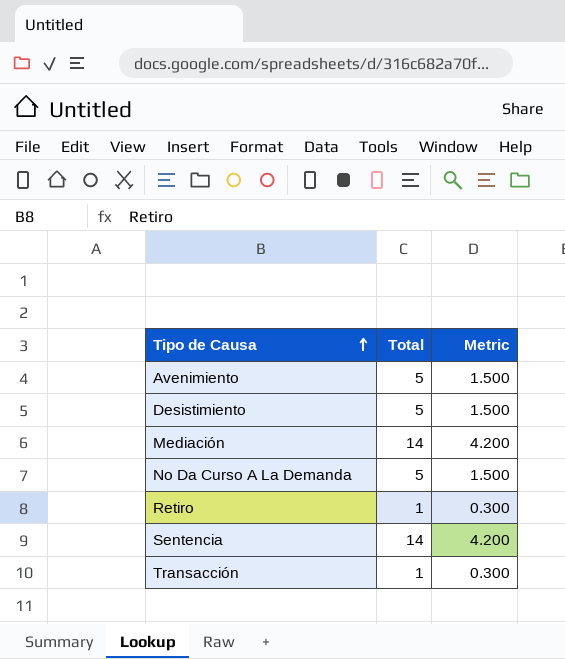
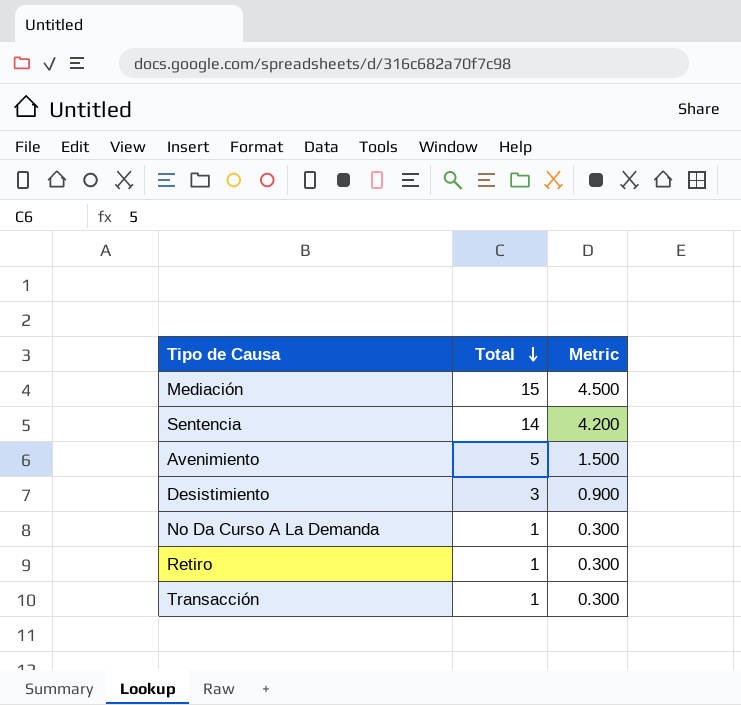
row order: Tipo de Causa ascending -> Total descending
Mediación | Total: 14 -> 15
Mediación | Metric: 4.200 -> 4.500
Desistimiento | Total: 5 -> 3
Desistimiento | Metric: 1.500 -> 0.900
No Da Curso A La Demanda | Total: 5 -> 1
No Da Curso A La Demanda | Metric: 1.500 -> 0.300

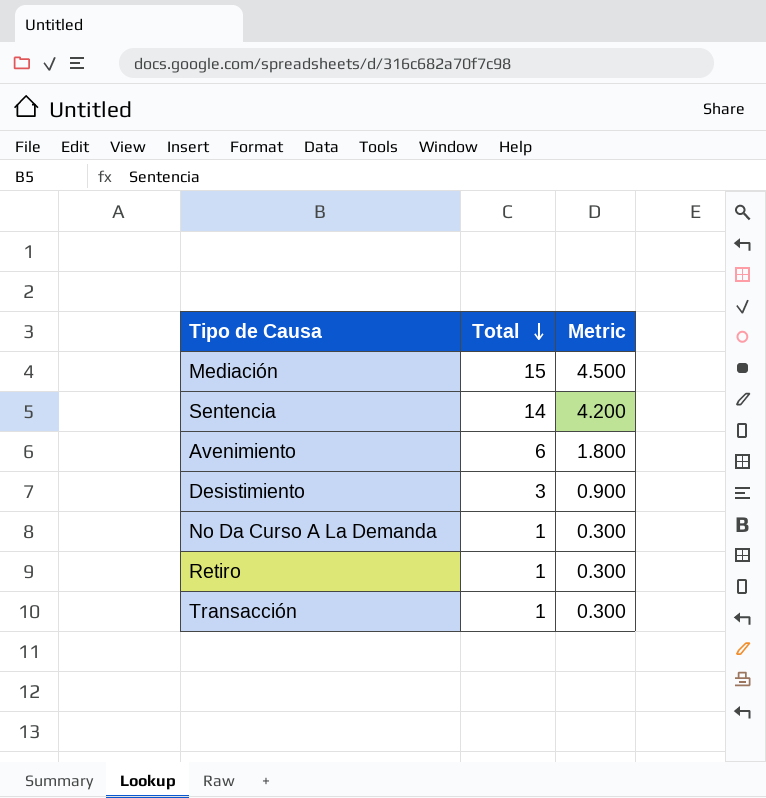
Avenimiento | Total: 5 -> 6
Avenimiento | Metric: 1.500 -> 1.800

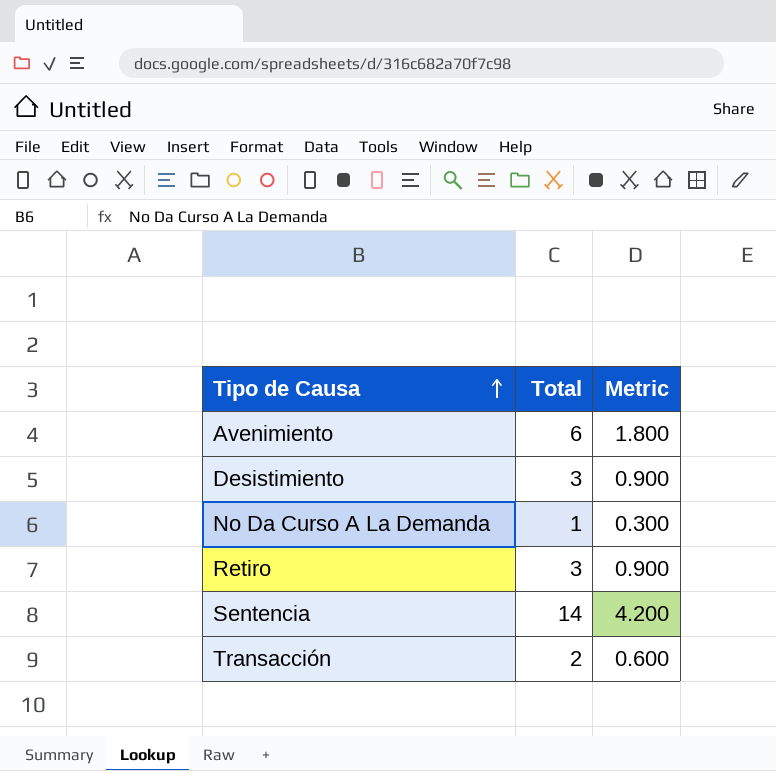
row order: Total descending -> Tipo de Causa ascending
row Mediación: 15 | 4.500 -> none
Retiro | Total: 1 -> 3
Retiro | Metric: 0.300 -> 0.900
Transacción | Total: 1 -> 2
Transacción | Metric: 0.300 -> 0.600

